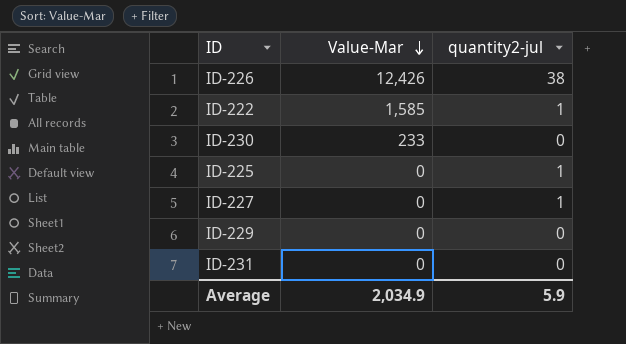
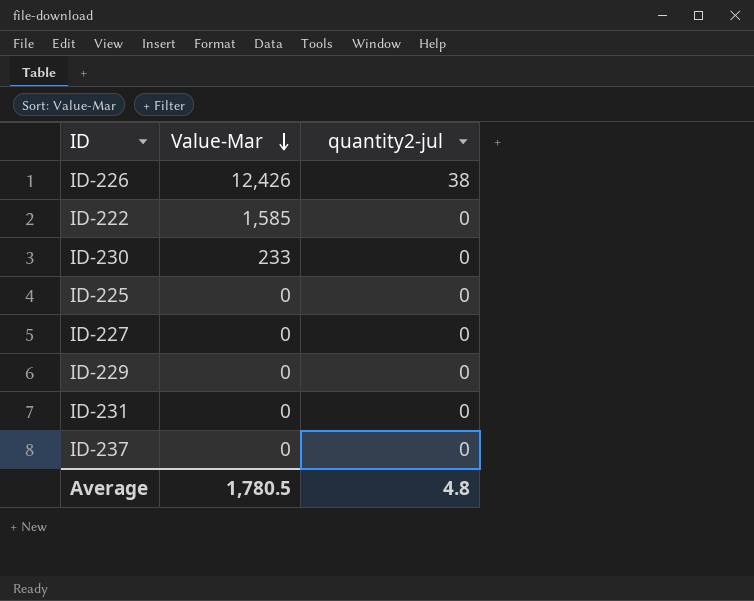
ID-222 | quantity2-jul: 1 -> 0
ID-225 | quantity2-jul: 1 -> 0
ID-227 | quantity2-jul: 1 -> 0
row ID-237: none -> 0 | 0
Average | Value-Mar: 2,034.9 -> 1,780.5
Average | quantity2-jul: 5.9 -> 4.8

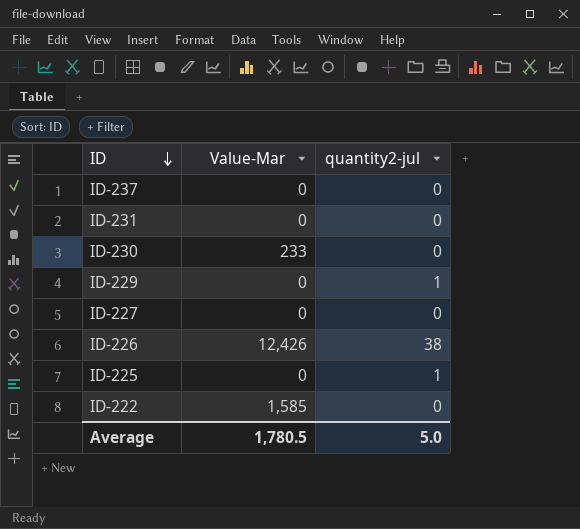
row order: Value-Mar descending -> ID descending
ID-229 | quantity2-jul: 0 -> 1
ID-225 | quantity2-jul: 0 -> 1
Average | quantity2-jul: 4.8 -> 5.0

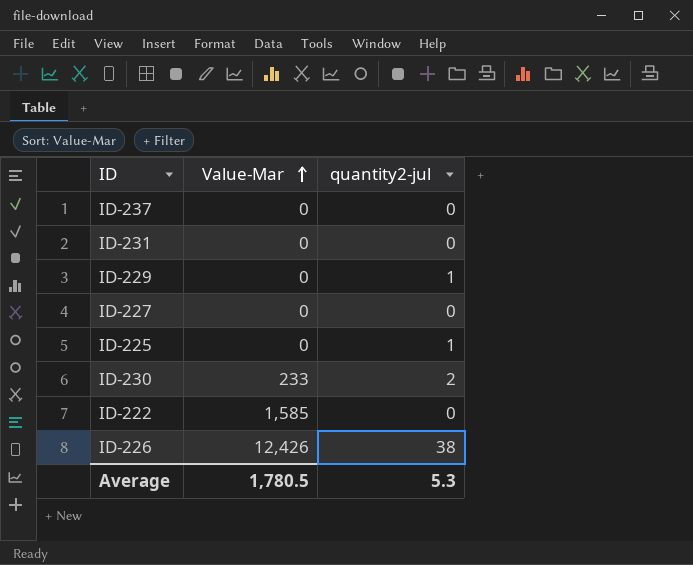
row order: ID descending -> Value-Mar ascending
ID-230 | quantity2-jul: 0 -> 2
Average | quantity2-jul: 5.0 -> 5.3

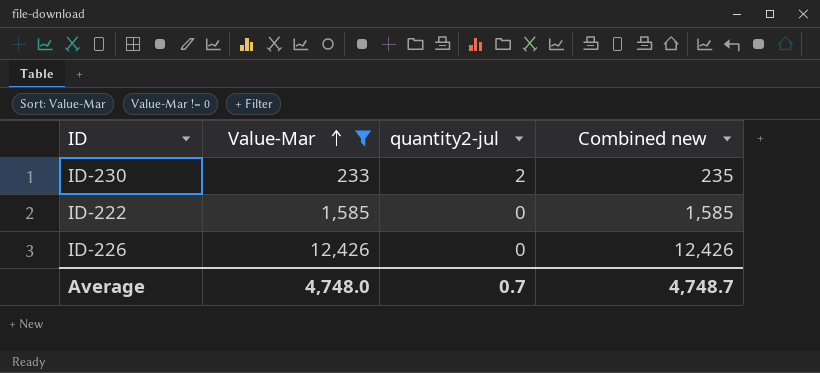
filter: none -> Value-Mar != 0
column Combined new | formula: none -> [Value-Mar] + [quantity2-jul]
ID-226 | quantity2-jul: 38 -> 0
Average | Value-Mar: 1,780.5 -> 4,748.0
Average | quantity2-jul: 5.3 -> 0.7

